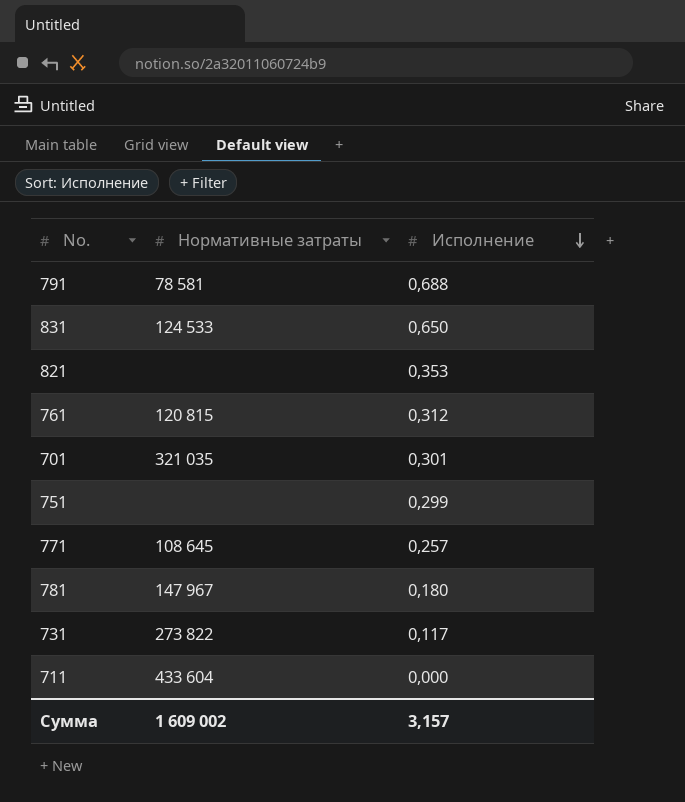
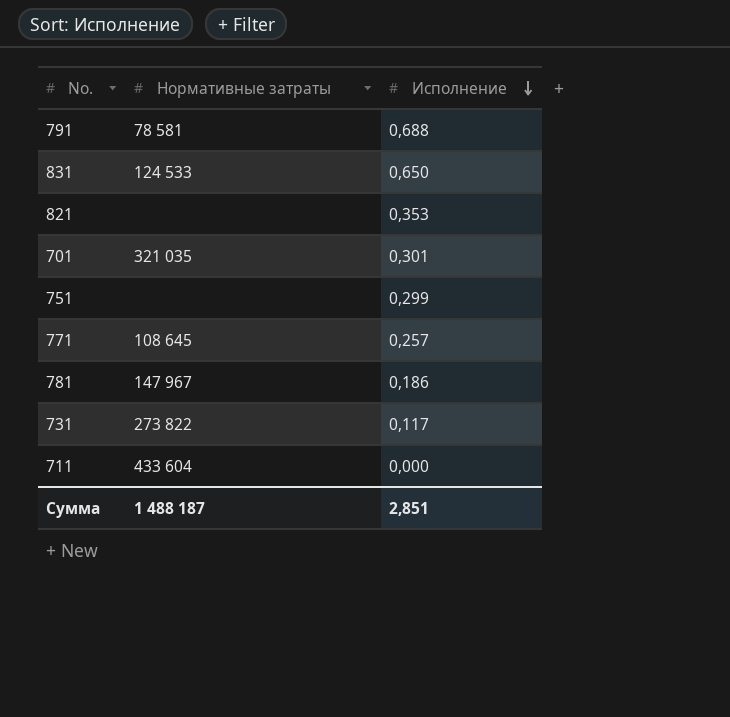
row 761: 120 815 | 0,312 -> none
781 | Исполнение: 0,180 -> 0,186
Сумма | Нормативные затраты: 1 609 002 -> 1 488 187
Сумма | Исполнение: 3,157 -> 2,851

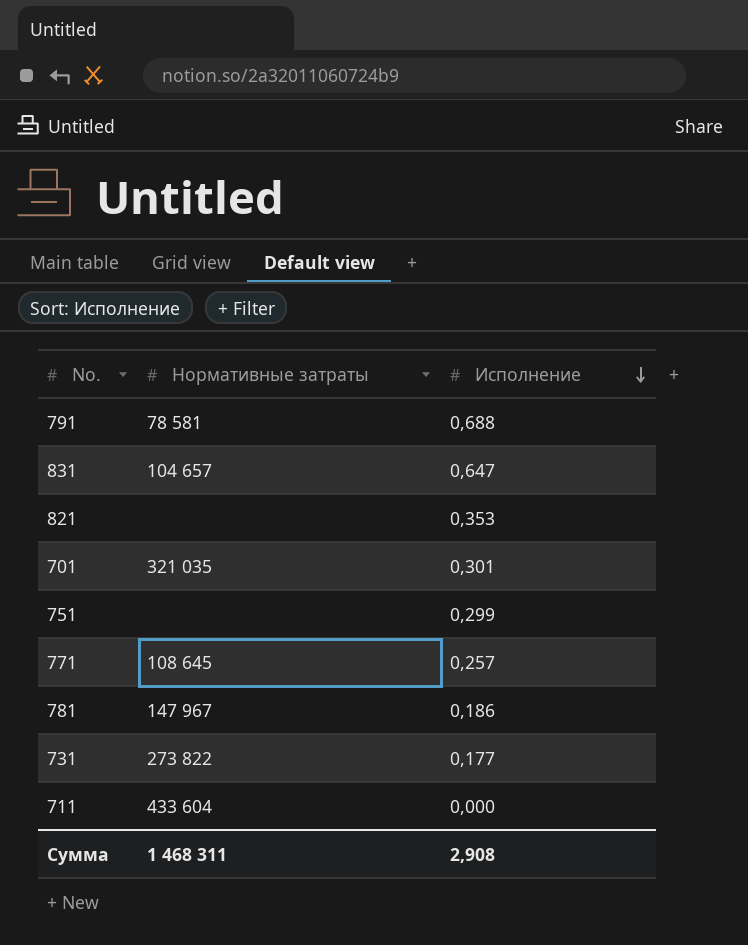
831 | Нормативные затраты: 124 533 -> 104 657
831 | Исполнение: 0,650 -> 0,647
731 | Исполнение: 0,117 -> 0,177
Сумма | Нормативные затраты: 1 488 187 -> 1 468 311
Сумма | Исполнение: 2,851 -> 2,908

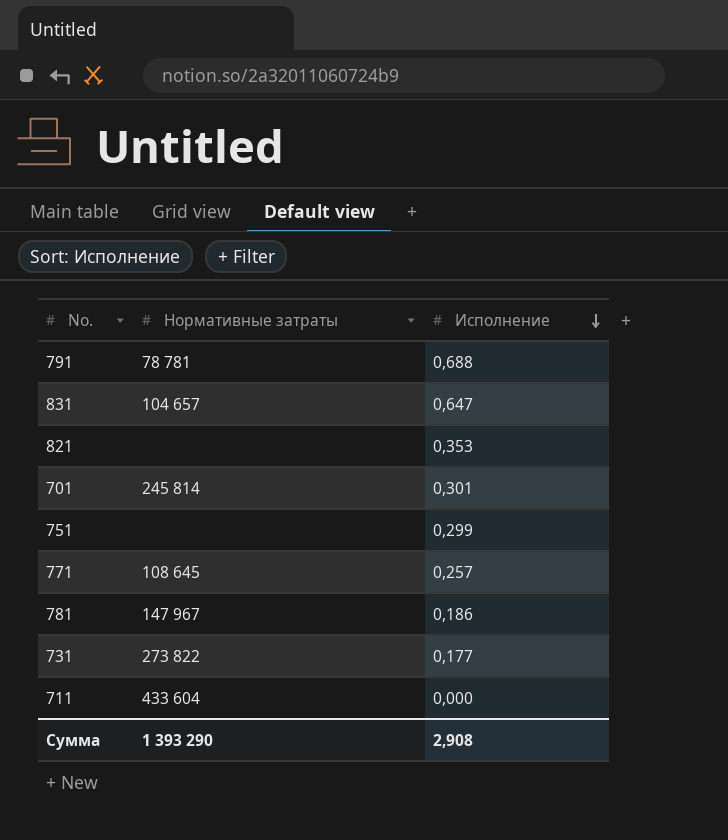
791 | Нормативные затраты: 78 581 -> 78 781
701 | Нормативные затраты: 321 035 -> 245 814
Сумма | Нормативные затраты: 1 468 311 -> 1 393 290

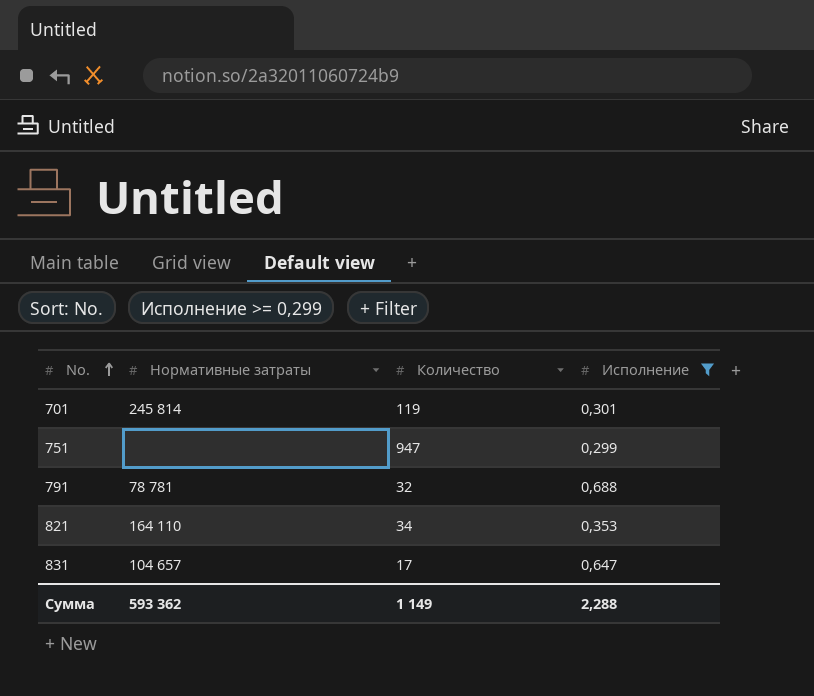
filter: none -> Исполнение >= 0,299
row order: Исполнение descending -> No. ascending
column Количество | position: none -> 3
821 | Нормативные затраты: none -> 164 110
Сумма | Нормативные затраты: 1 393 290 -> 593 362
Сумма | Исполнение: 2,908 -> 2,288

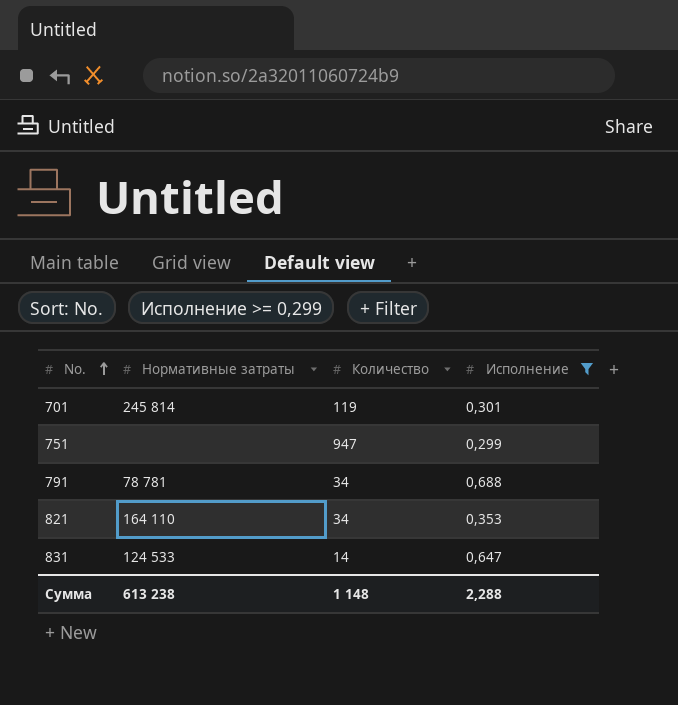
791 | Количество: 32 -> 34
831 | Нормативные затраты: 104 657 -> 124 533
831 | Количество: 17 -> 14
Сумма | Нормативные затраты: 593 362 -> 613 238
Сумма | Количество: 1 149 -> 1 148

